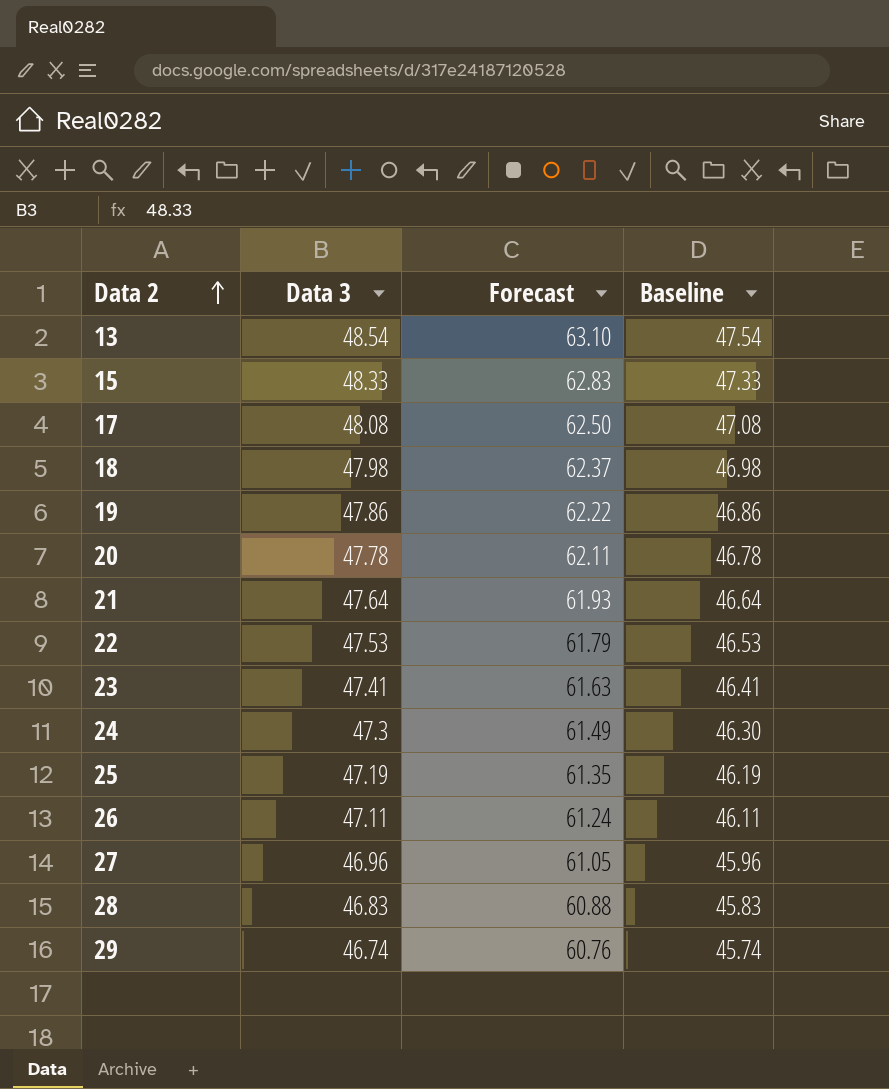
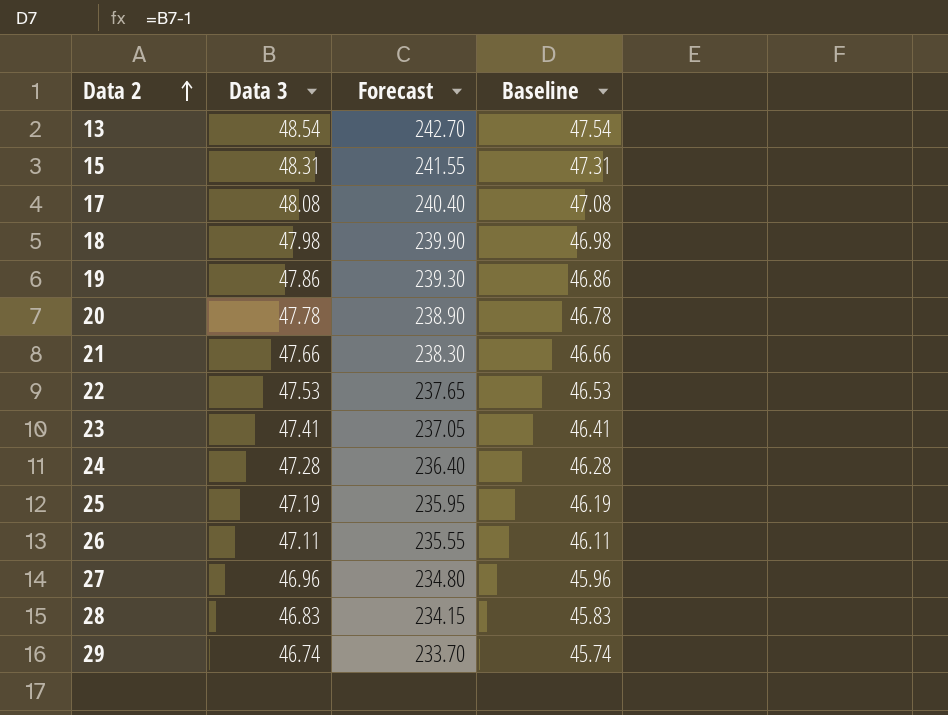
column Forecast | formula: [Data 3] * 1.3 -> [Data 3] * 5
15 | Data 3: 48.33 -> 48.31
15 | Baseline: 47.33 -> 47.31
21 | Data 3: 47.64 -> 47.66
21 | Baseline: 46.64 -> 46.66
24 | Data 3: 47.3 -> 47.28
24 | Baseline: 46.30 -> 46.28

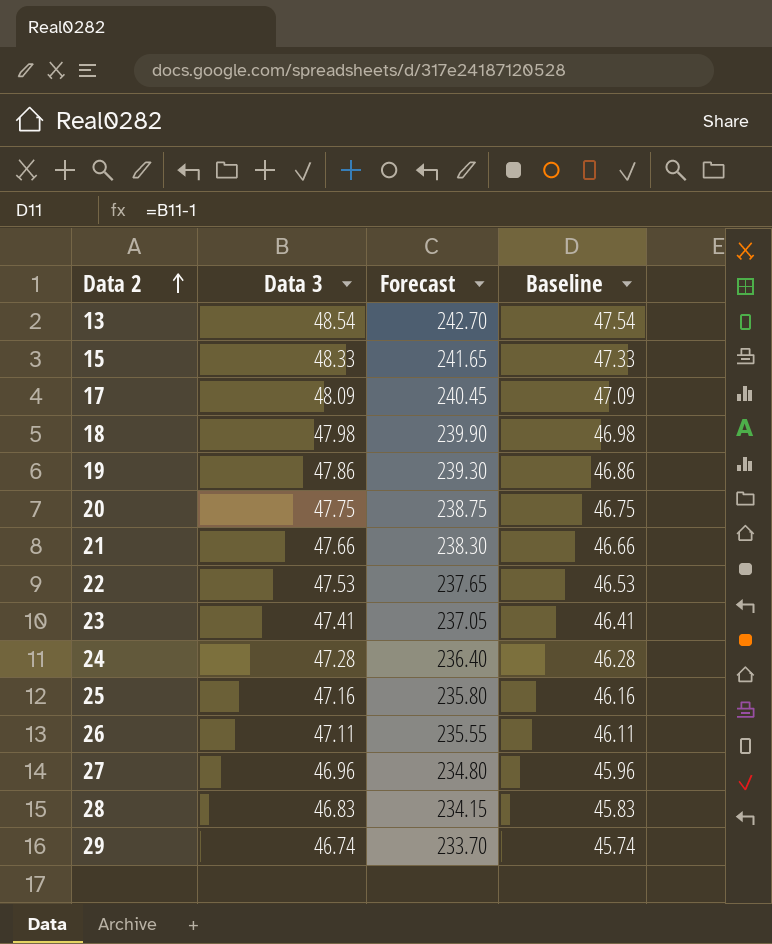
15 | Data 3: 48.31 -> 48.33
15 | Forecast: 241.55 -> 241.65
15 | Baseline: 47.31 -> 47.33
17 | Data 3: 48.08 -> 48.09
17 | Forecast: 240.40 -> 240.45
17 | Baseline: 47.08 -> 47.09
20 | Data 3: 47.78 -> 47.75
20 | Forecast: 238.90 -> 238.75
20 | Baseline: 46.78 -> 46.75
25 | Data 3: 47.19 -> 47.16
25 | Forecast: 235.95 -> 235.80
25 | Baseline: 46.19 -> 46.16

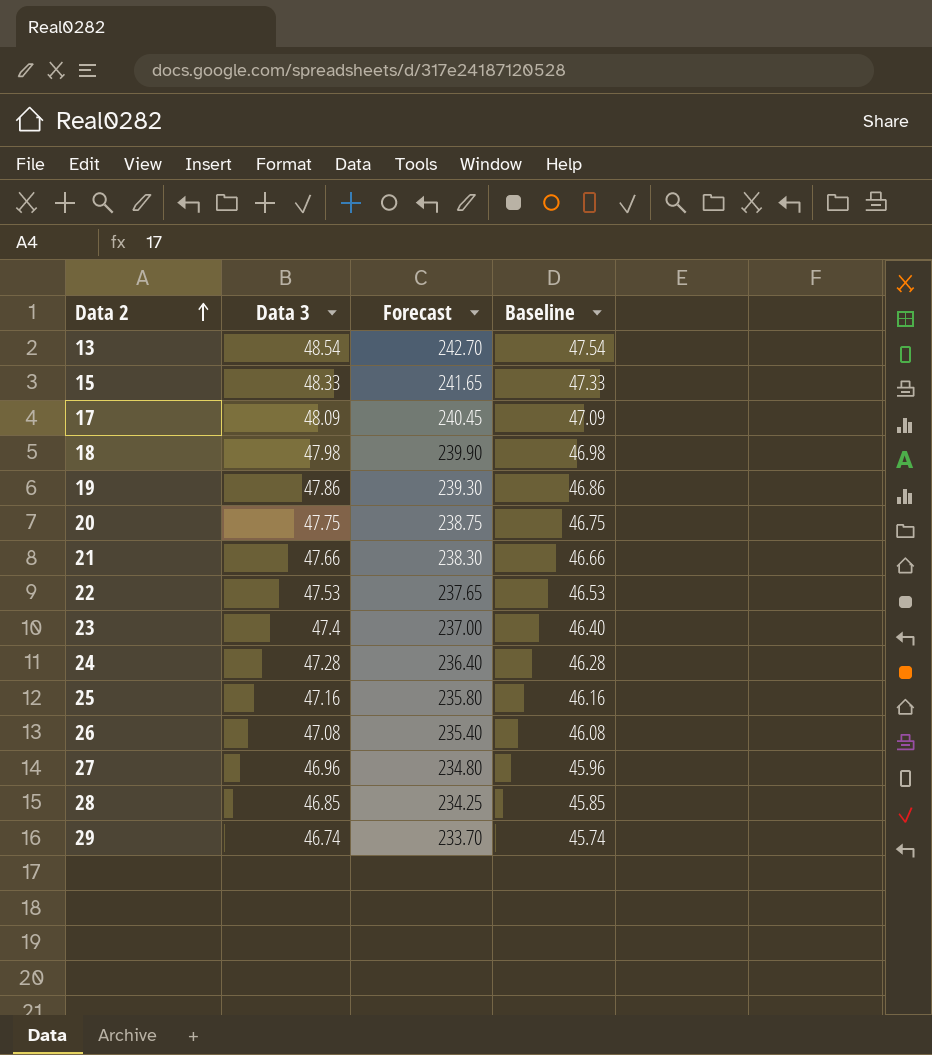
23 | Data 3: 47.41 -> 47.4
23 | Forecast: 237.05 -> 237.00
23 | Baseline: 46.41 -> 46.40
26 | Data 3: 47.11 -> 47.08
26 | Forecast: 235.55 -> 235.40
26 | Baseline: 46.11 -> 46.08
28 | Data 3: 46.83 -> 46.85
28 | Forecast: 234.15 -> 234.25
28 | Baseline: 45.83 -> 45.85

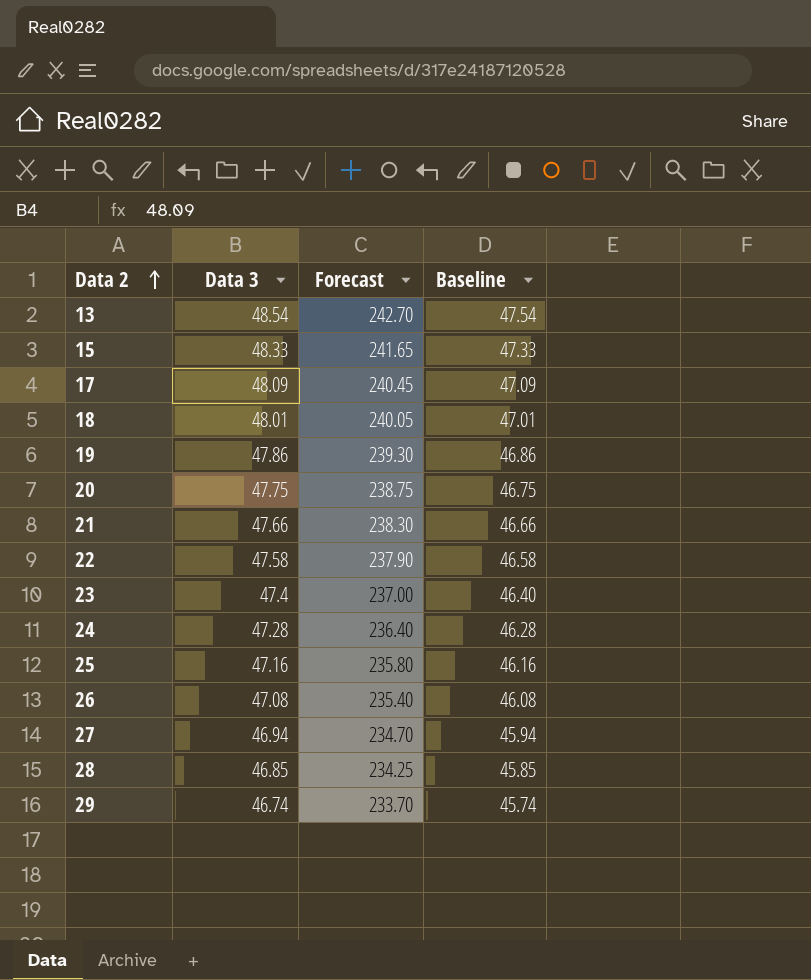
18 | Data 3: 47.98 -> 48.01
18 | Forecast: 239.90 -> 240.05
18 | Baseline: 46.98 -> 47.01
22 | Data 3: 47.53 -> 47.58
22 | Forecast: 237.65 -> 237.90
22 | Baseline: 46.53 -> 46.58
27 | Data 3: 46.96 -> 46.94
27 | Forecast: 234.80 -> 234.70
27 | Baseline: 45.96 -> 45.94

